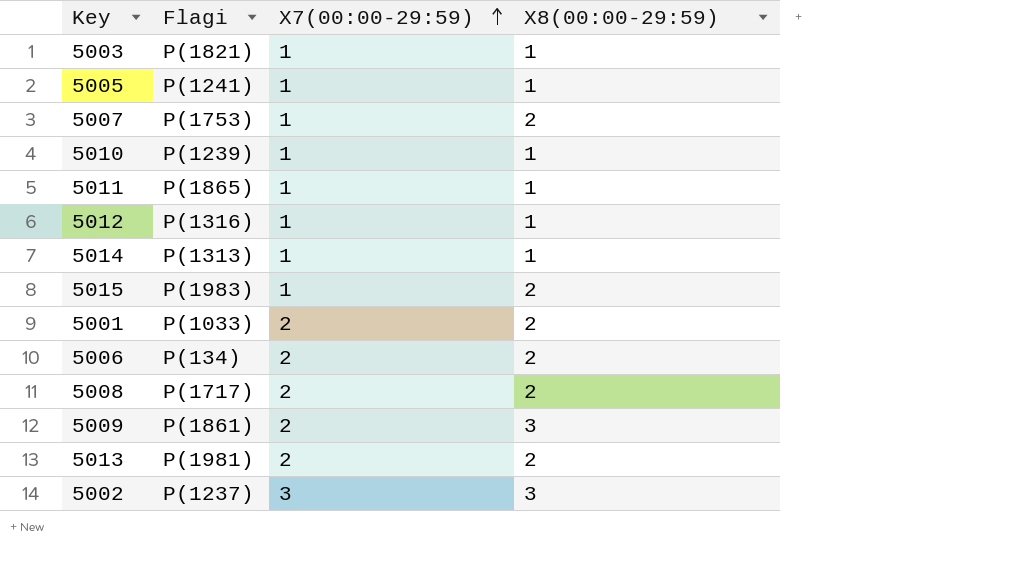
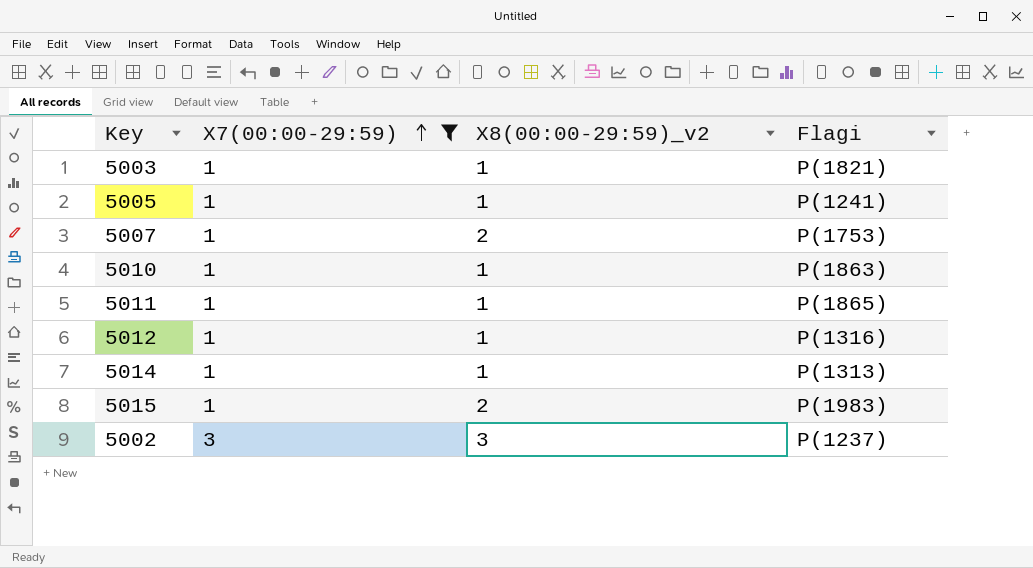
filter: none -> X7(00:00-29:59) != 2
column name: X8(00:00-29:59) -> X8(00:00-29:59)_v2
column Flagi | position: 2 -> 4
5010 | Flagi: P(1239) -> P(1863)

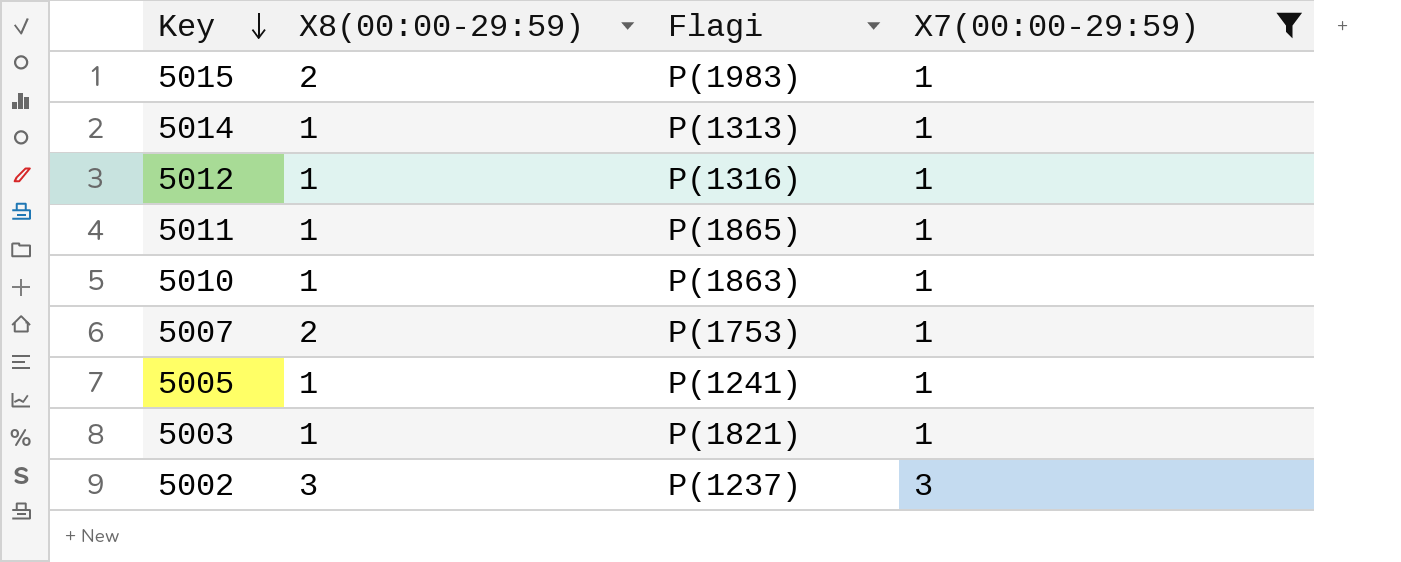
row order: X7(00:00-29:59) ascending -> Key descending
column name: X8(00:00-29:59)_v2 -> X8(00:00-29:59)
column X7(00:00-29:59) | position: 2 -> 4

